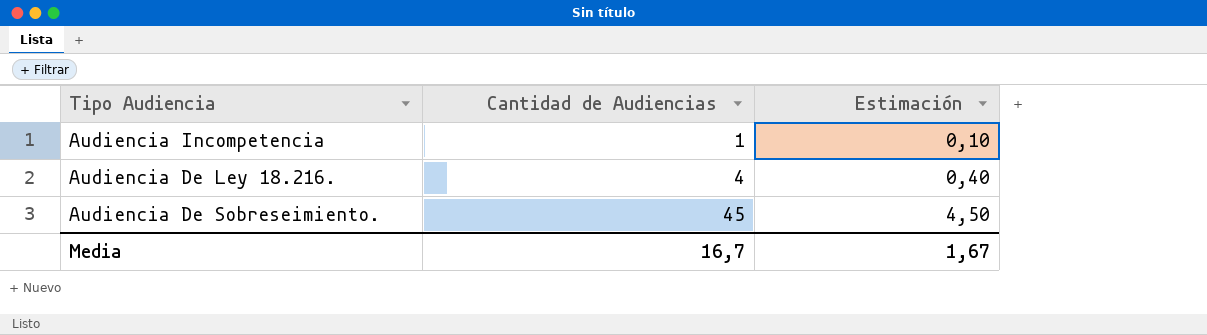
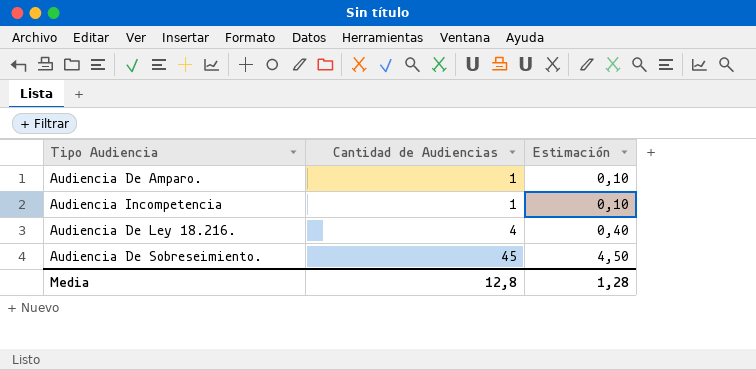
row Audiencia De Amparo.: none -> 1 | 0,10
Media | Cantidad de Audiencias: 16,7 -> 12,8
Media | Estimación: 1,67 -> 1,28

